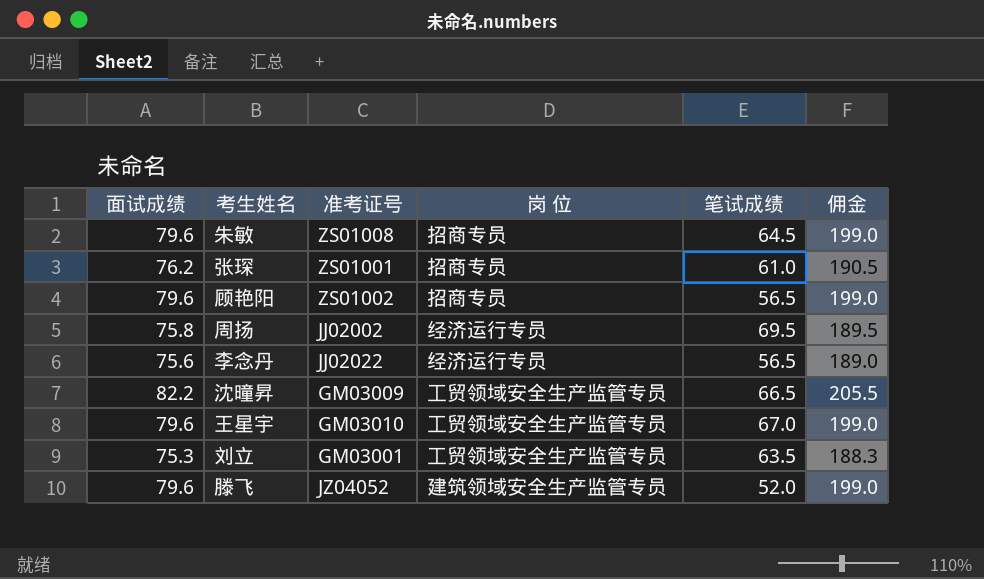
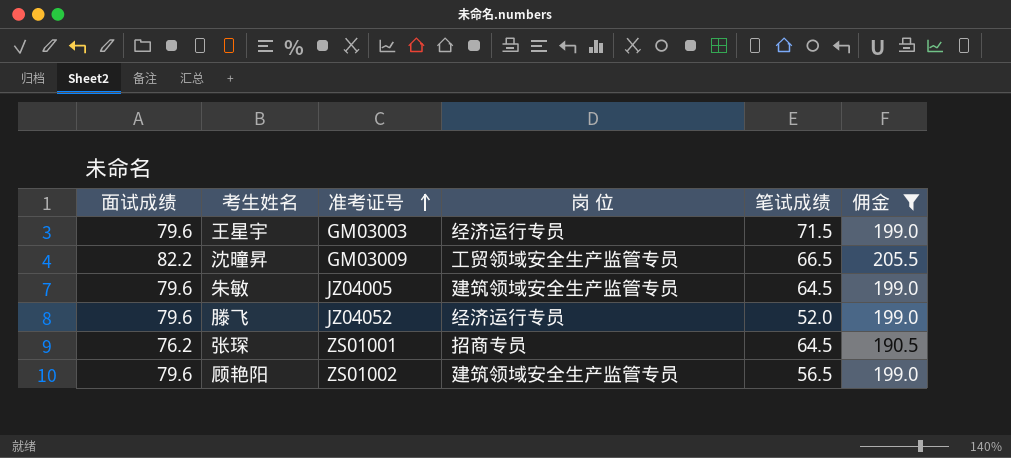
filter: none -> 佣金 >= 190.5
row order: none -> 准考证号 ascending
王星宇 | 准考证号: GM03010 -> GM03003
王星宇 | 岗 位: 工贸领域安全生产监管专员 -> 经济运行专员
王星宇 | 笔试成绩: 67.0 -> 71.5
朱敏 | 准考证号: ZS01008 -> JZ04005
朱敏 | 岗 位: 招商专员 -> 建筑领域安全生产监管专员
滕飞 | 岗 位: 建筑领域安全生产监管专员 -> 经济运行专员
张琛 | 笔试成绩: 61.0 -> 64.5
顾艳阳 | 岗 位: 招商专员 -> 建筑领域安全生产监管专员

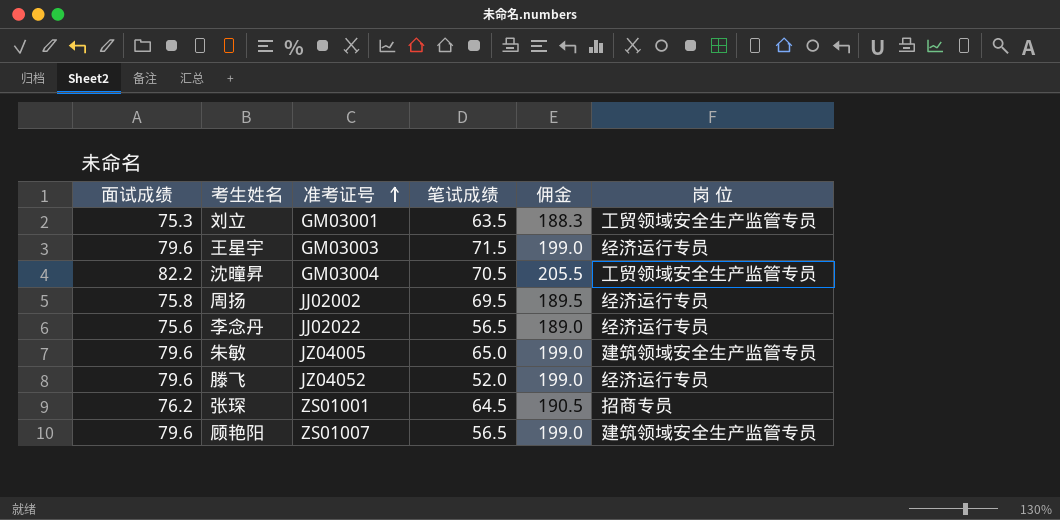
filter: 佣金 >= 190.5 -> none
column 岗 位 | position: 4 -> 6
沈曈昇 | 准考证号: GM03009 -> GM03004
沈曈昇 | 笔试成绩: 66.5 -> 70.5
朱敏 | 笔试成绩: 64.5 -> 65.0
顾艳阳 | 准考证号: ZS01002 -> ZS01007

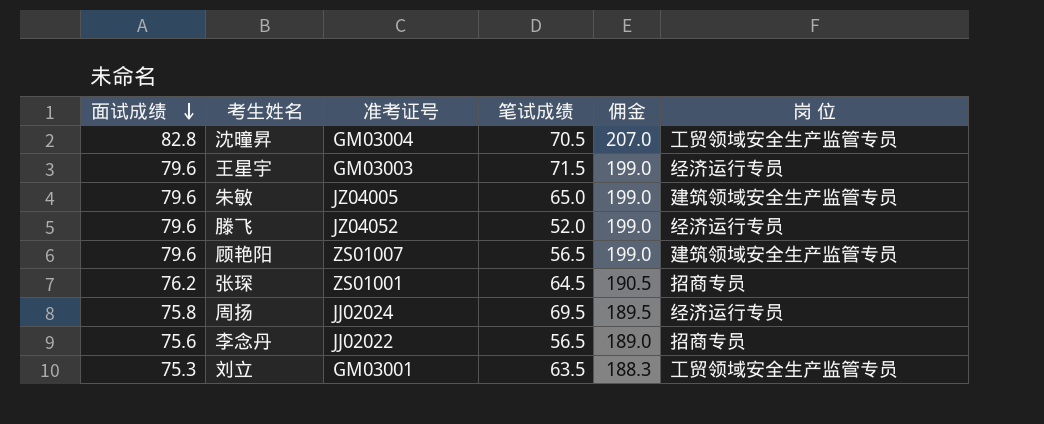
row order: 准考证号 ascending -> 面试成绩 descending
沈曈昇 | 面试成绩: 82.2 -> 82.8
沈曈昇 | 佣金: 205.5 -> 207.0
周扬 | 准考证号: JJ02002 -> JJ02024
李念丹 | 岗 位: 经济运行专员 -> 招商专员

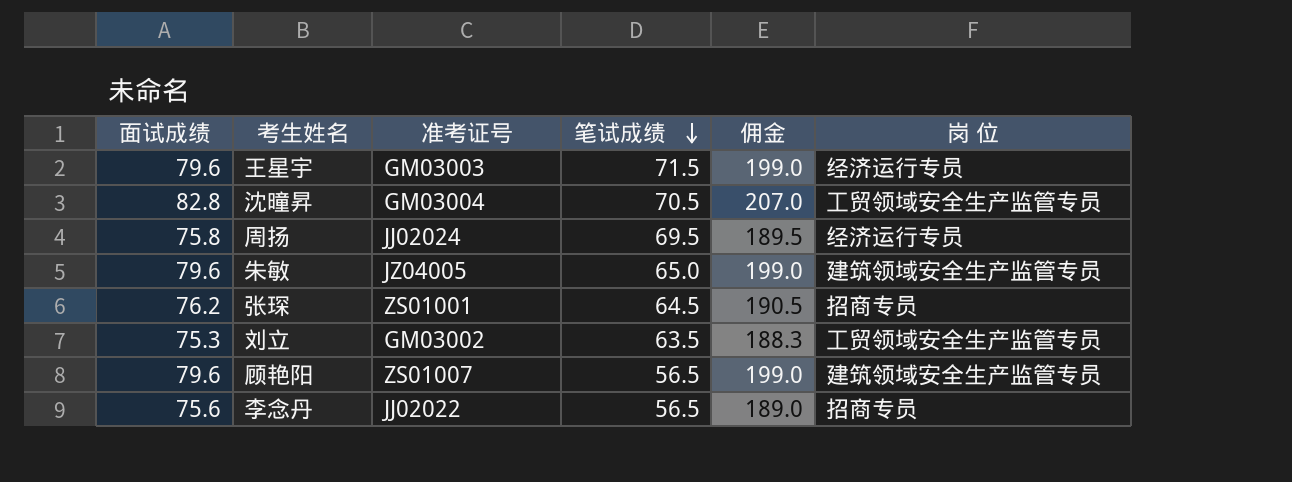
row order: 面试成绩 descending -> 笔试成绩 descending
row 滕飞: 79.6 | JZ04052 | 52.0 | 199.0 | 经济运行专员 -> none
刘立 | 准考证号: GM03001 -> GM03002

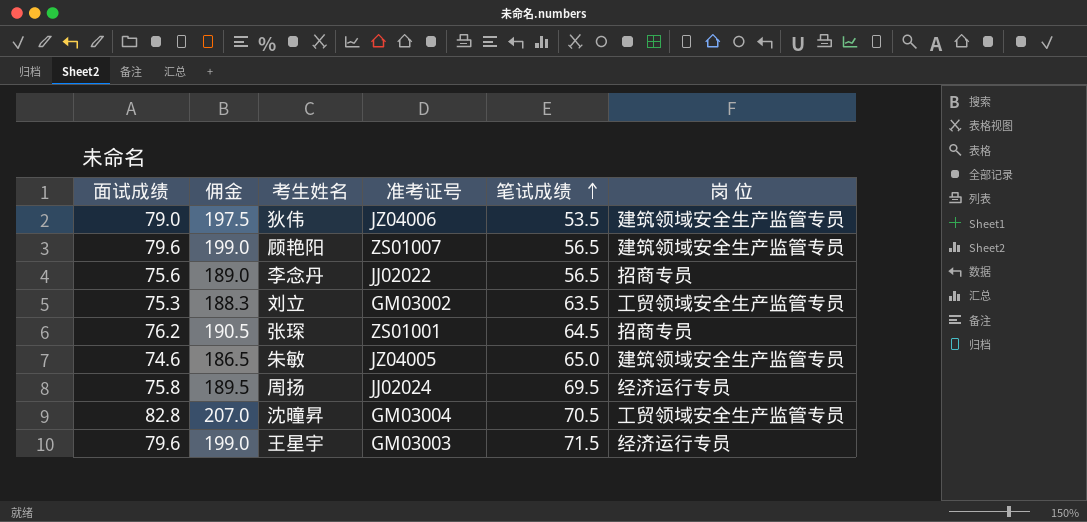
row order: 笔试成绩 descending -> 笔试成绩 ascending
column 佣金 | position: 5 -> 2
row 狄伟: none -> 79.0 | 197.5 | JZ04006 | 53.5 | 建筑领域安全生产监管专员
朱敏 | 面试成绩: 79.6 -> 74.6
朱敏 | 佣金: 199.0 -> 186.5

